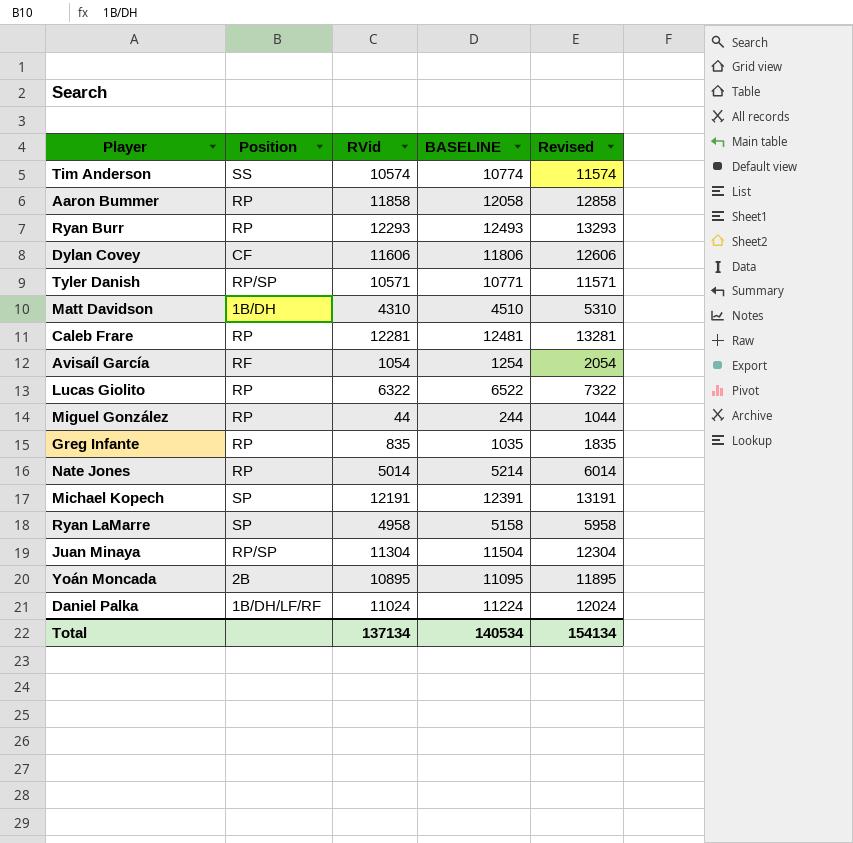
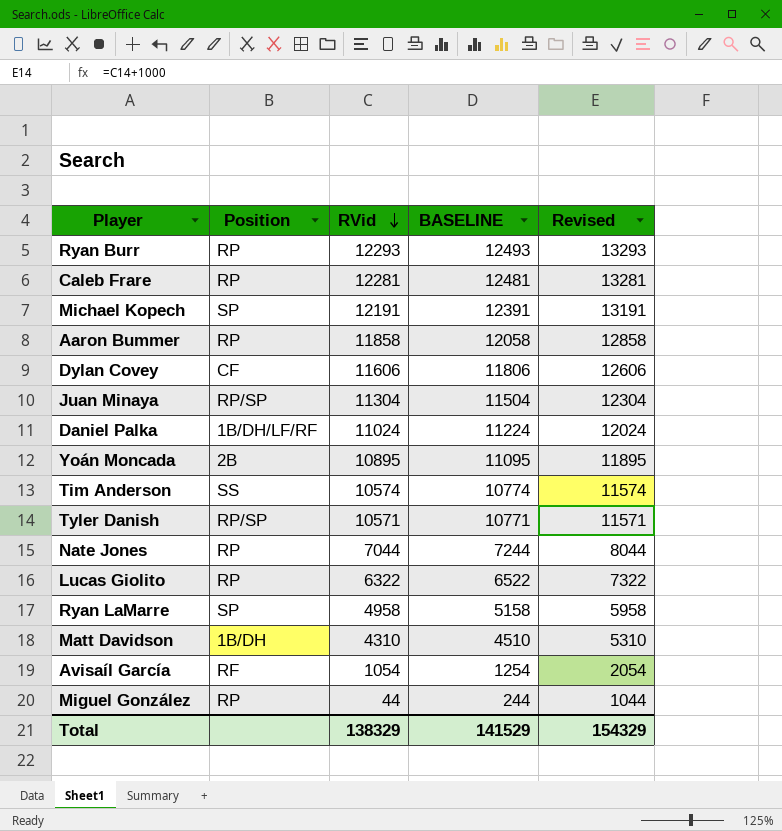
row order: none -> RVid descending
row Greg Infante: RP | 835 | 1035 | 1835 -> none
Nate Jones | RVid: 5014 -> 7044
Nate Jones | BASELINE: 5214 -> 7244
Nate Jones | Revised: 6014 -> 8044
Total | RVid: 137134 -> 138329
Total | BASELINE: 140534 -> 141529
Total | Revised: 154134 -> 154329

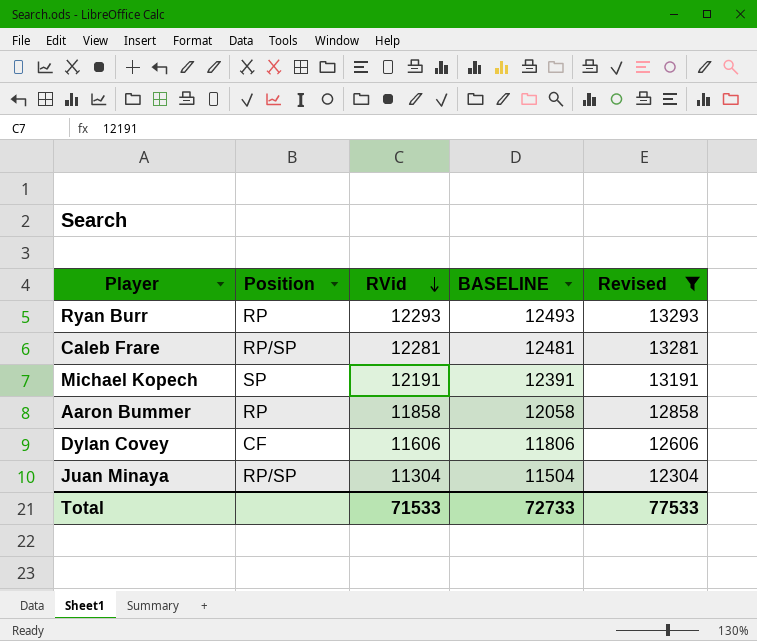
filter: none -> Revised >= 12304
Caleb Frare | Position: RP -> RP/SP
Total | RVid: 138329 -> 71533
Total | BASELINE: 141529 -> 72733
Total | Revised: 154329 -> 77533

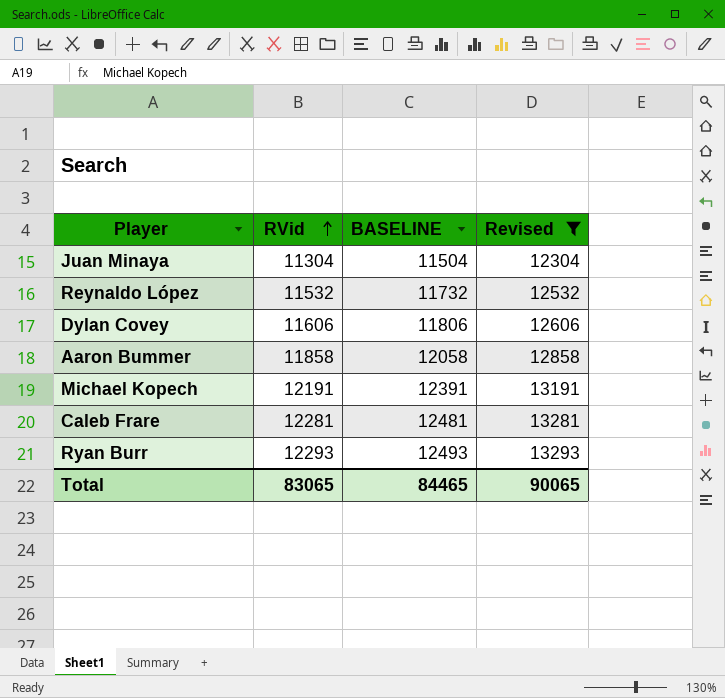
row order: RVid descending -> RVid ascending
column Position | position: 2 -> none
row Reynaldo López: none -> 11532 | 11732 | 12532
Total | RVid: 71533 -> 83065
Total | BASELINE: 72733 -> 84465
Total | Revised: 77533 -> 90065

